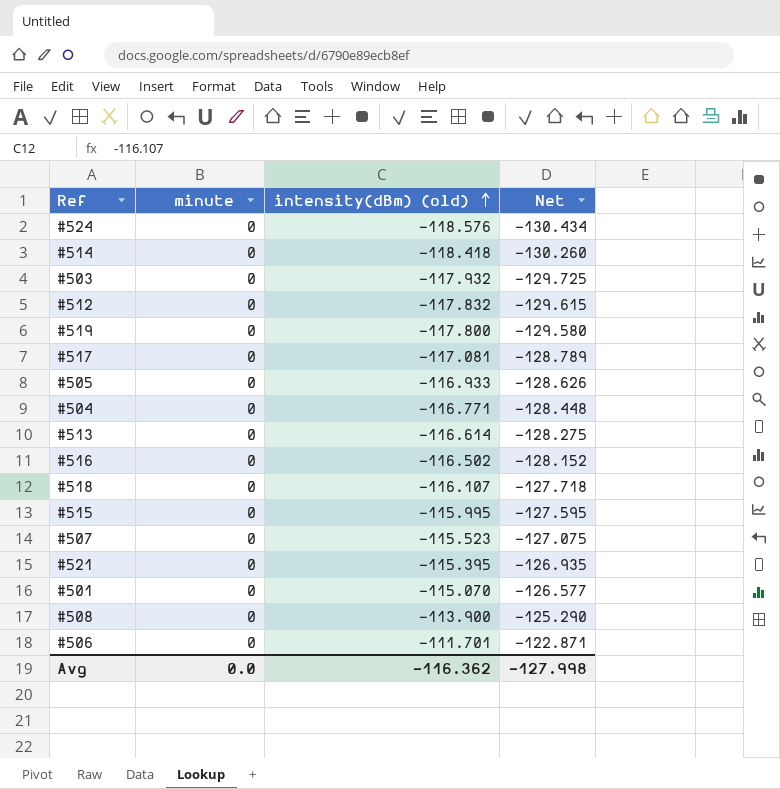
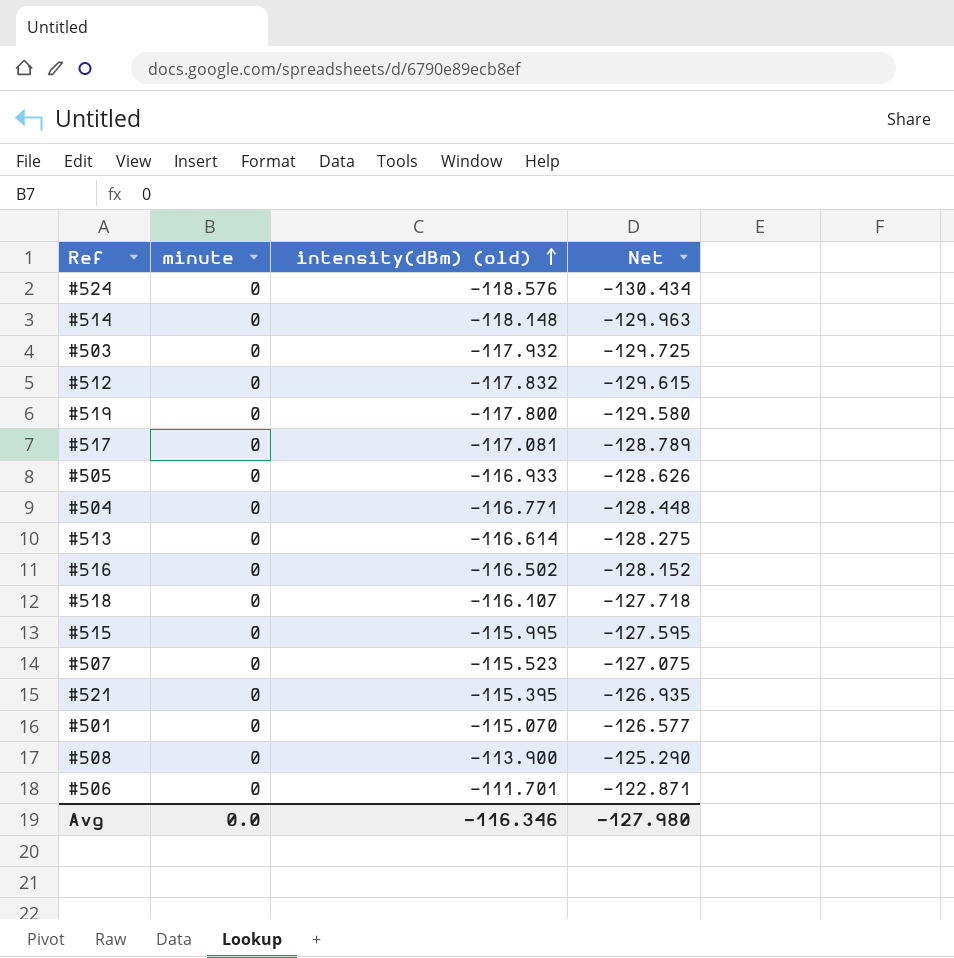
#514 | intensity(dBm) (old): -118.418 -> -118.148
#514 | Net: -130.260 -> -129.963
Avg | intensity(dBm) (old): -116.362 -> -116.346
Avg | Net: -127.998 -> -127.980

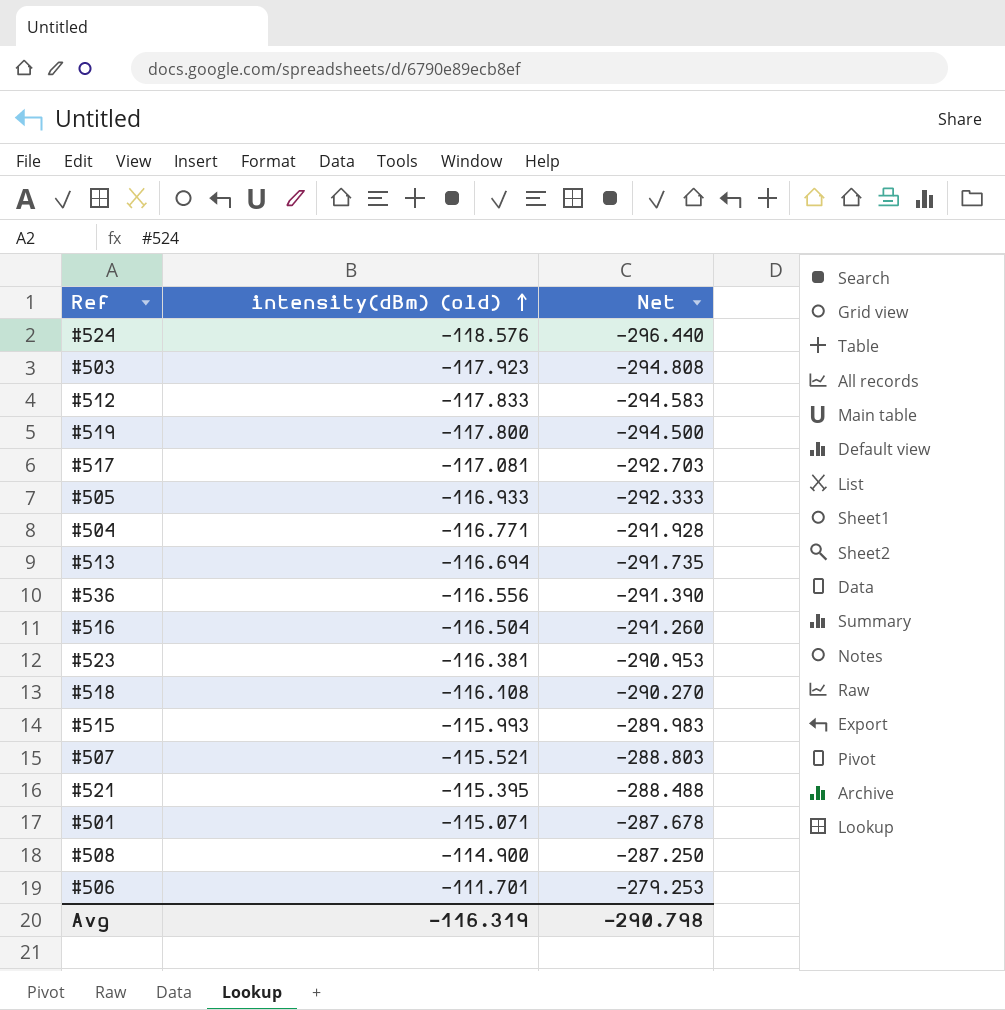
column minute | position: 2 -> none
column Net | formula: [intensity(dBm) (old)] * 1.1 -> [intensity(dBm) (old)] * 2.5
row #514: 0 | -118.148 | -129.963 -> none
#503 | intensity(dBm) (old): -117.932 -> -117.923
#512 | intensity(dBm) (old): -117.832 -> -117.833
#513 | intensity(dBm) (old): -116.614 -> -116.694
row #536: none -> -116.556 | -291.390
#516 | intensity(dBm) (old): -116.502 -> -116.504
row #523: none -> -116.381 | -290.953
#518 | intensity(dBm) (old): -116.107 -> -116.108
#515 | intensity(dBm) (old): -115.995 -> -115.993
#507 | intensity(dBm) (old): -115.523 -> -115.521
#501 | intensity(dBm) (old): -115.070 -> -115.071
#508 | intensity(dBm) (old): -113.900 -> -114.900
Avg | intensity(dBm) (old): -116.346 -> -116.319
Avg | Net: -127.980 -> -290.798

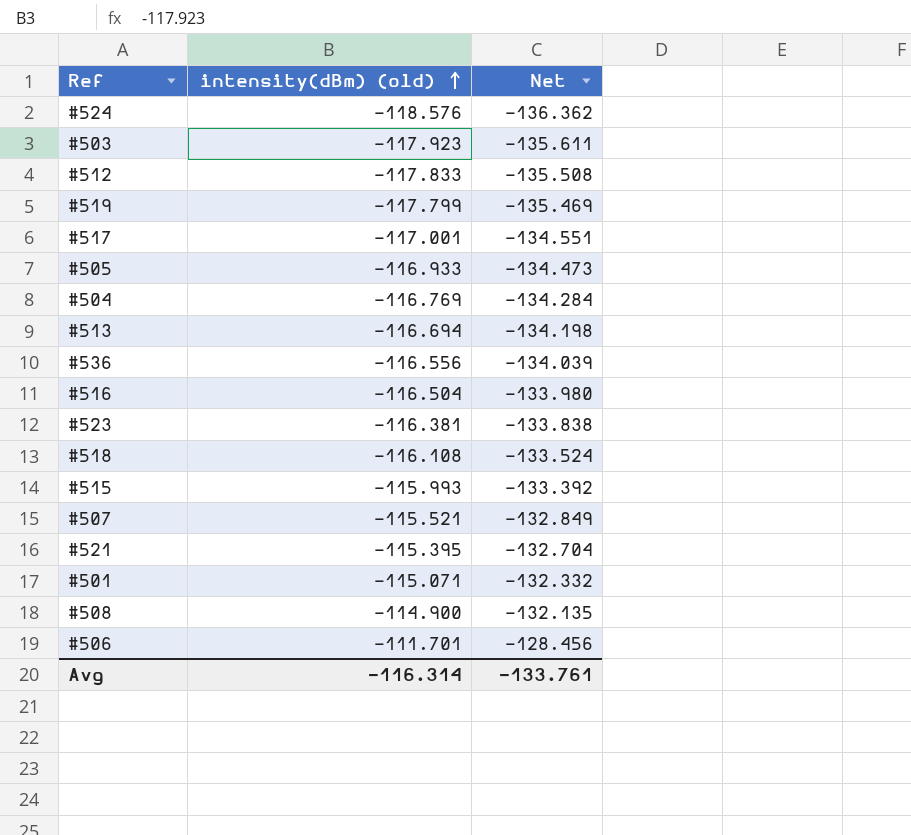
column Net | formula: [intensity(dBm) (old)] * 2.5 -> [intensity(dBm) (old)] * 1.15
#519 | intensity(dBm) (old): -117.800 -> -117.799
#517 | intensity(dBm) (old): -117.081 -> -117.001
#504 | intensity(dBm) (old): -116.771 -> -116.769
Avg | intensity(dBm) (old): -116.319 -> -116.314
Avg | Net: -290.798 -> -133.761

